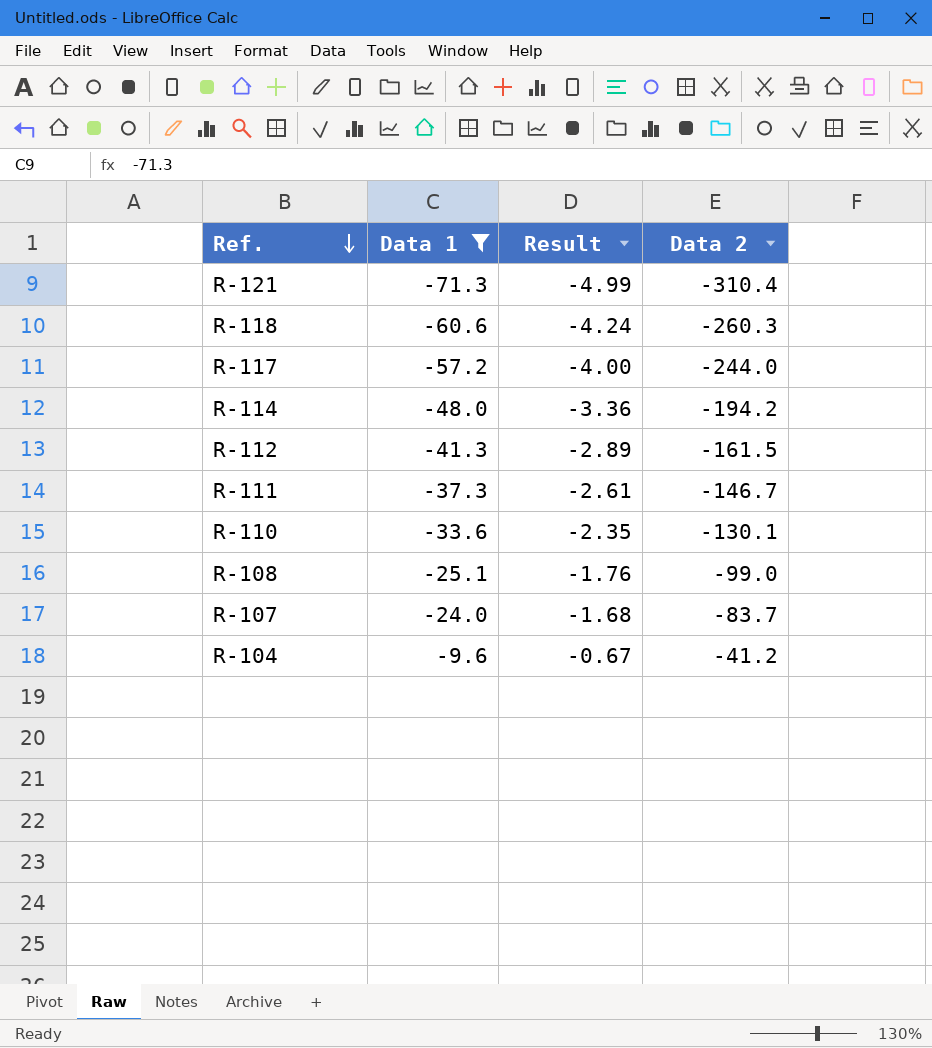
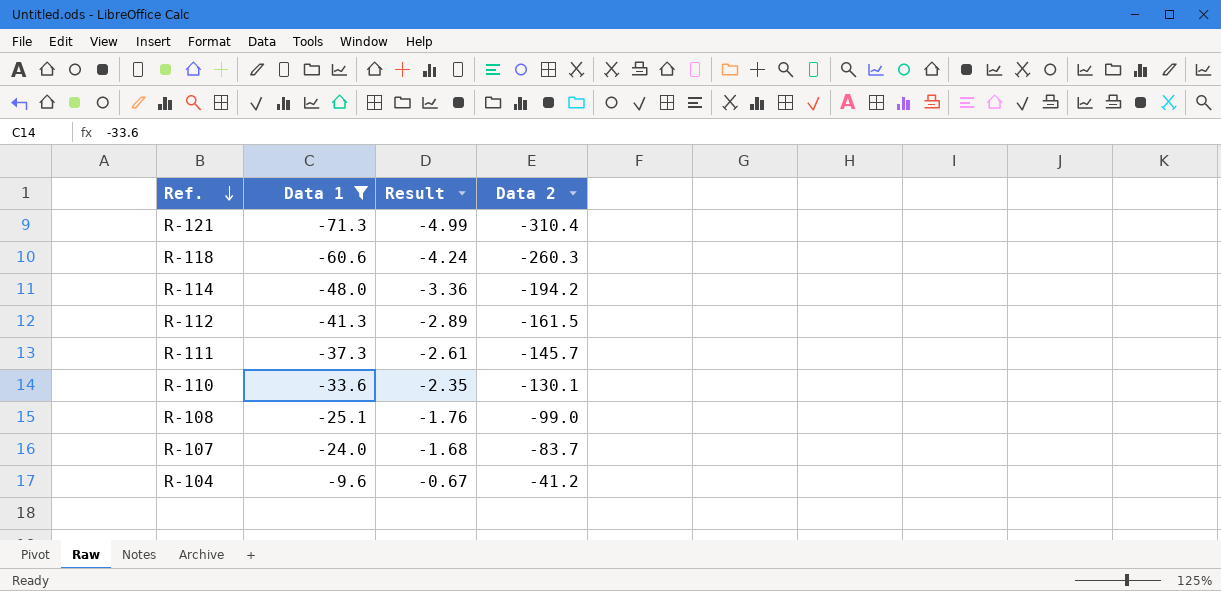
row R-117: -57.2 | -4.00 | -244.0 -> none
R-111 | Data 2: -146.7 -> -145.7

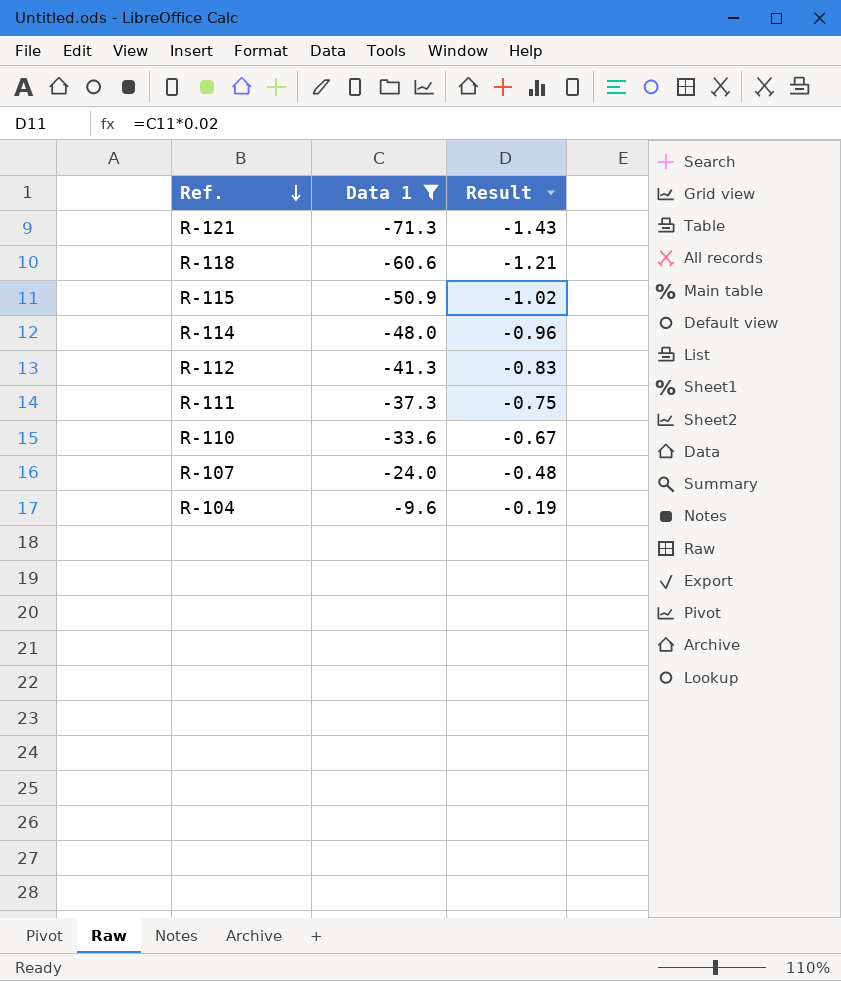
column Data 2 | position: 4 -> none
column Result | formula: [Data 1] * 0.07 -> [Data 1] * 0.02
row R-108: -25.1 | -1.76 | -99.0 -> none
row R-115: none -> -50.9 | -1.02

